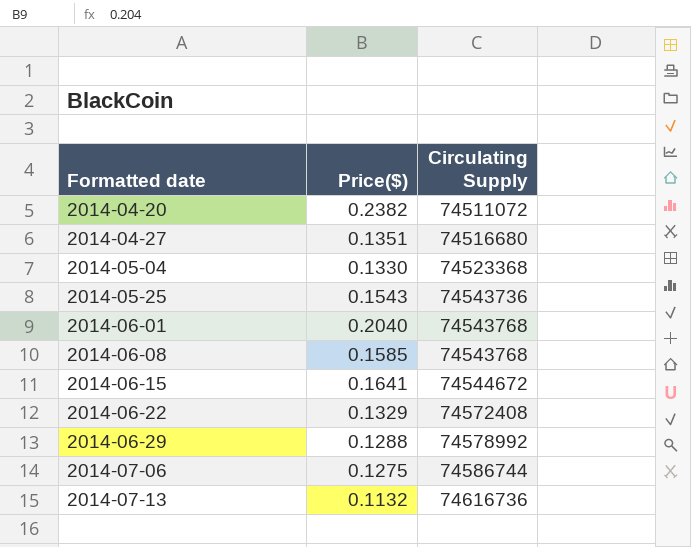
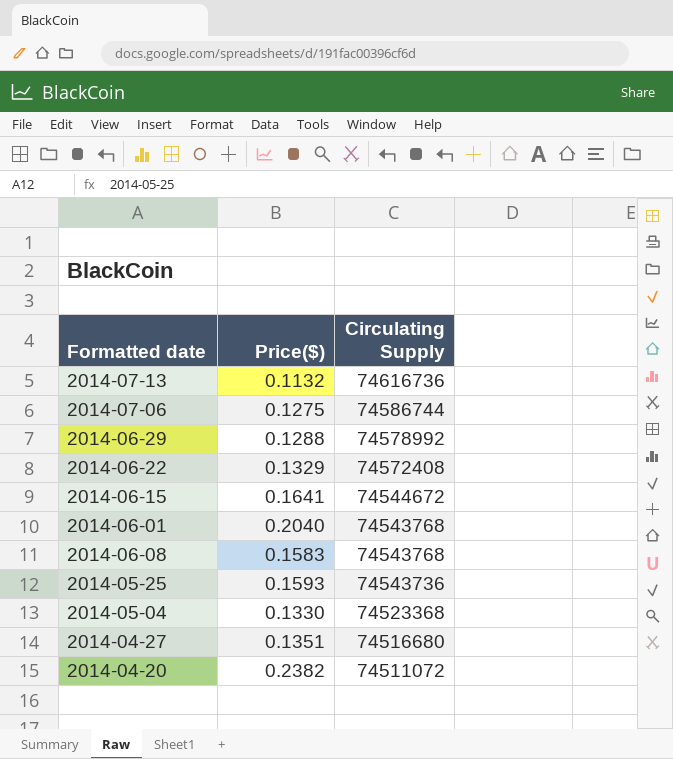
row order: Formatted date ascending -> Circulating Supply descending
2014-06-08 | Price($): 0.1585 -> 0.1583
2014-05-25 | Price($): 0.1543 -> 0.1593

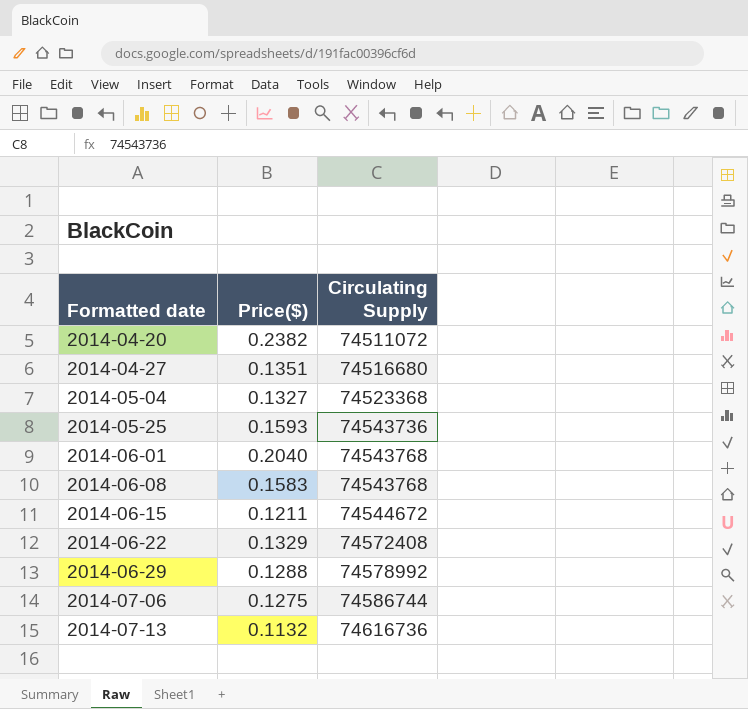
row order: Circulating Supply descending -> Formatted date ascending
2014-05-04 | Price($): 0.1330 -> 0.1327
2014-06-15 | Price($): 0.1641 -> 0.1211

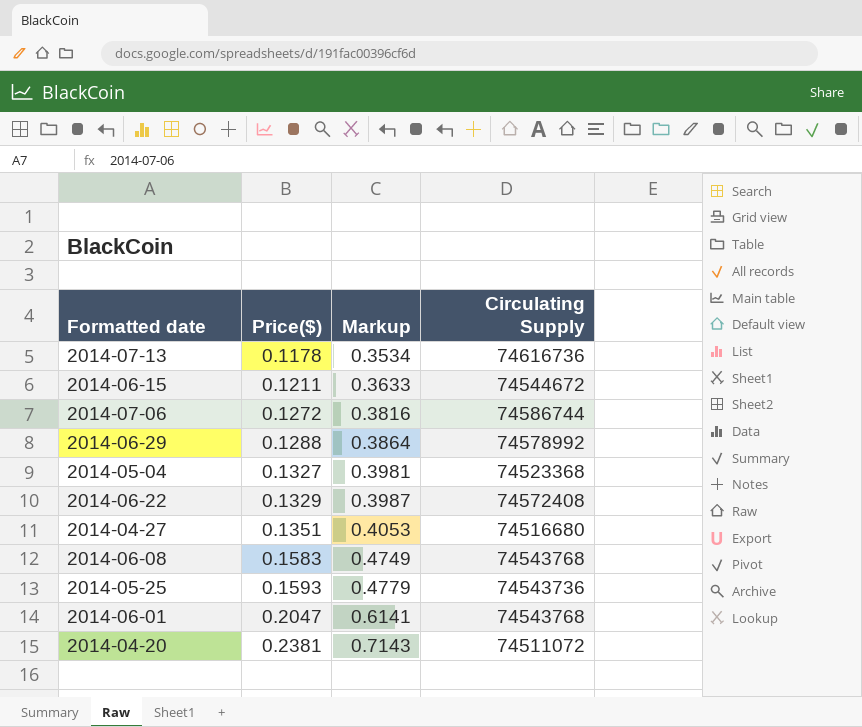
row order: Formatted date ascending -> Price($) ascending
column Markup | formula: none -> [Price($)] * 3
2014-07-13 | Price($): 0.1132 -> 0.1178
2014-07-06 | Price($): 0.1275 -> 0.1272
2014-06-01 | Price($): 0.2040 -> 0.2047
2014-04-20 | Price($): 0.2382 -> 0.2381

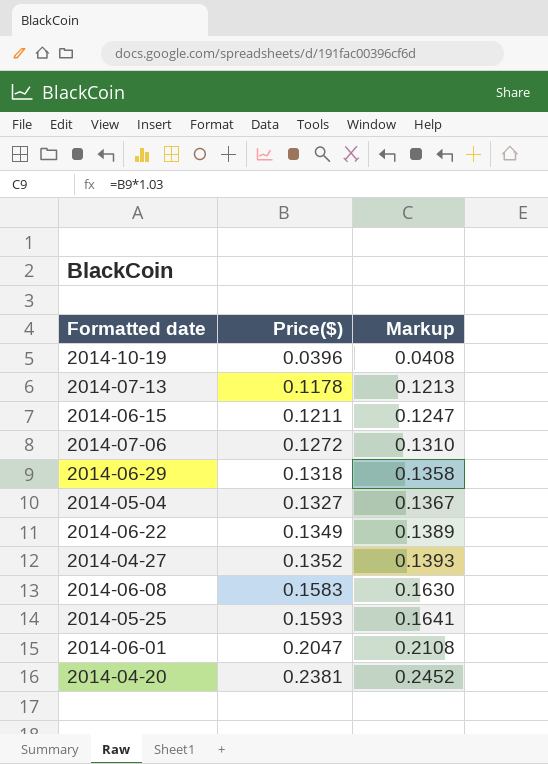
column Circulating Supply | position: 4 -> none
column Markup | formula: [Price($)] * 3 -> [Price($)] * 1.03
row 2014-10-19: none -> 0.0396 | 0.0408
2014-06-29 | Price($): 0.1288 -> 0.1318
2014-06-22 | Price($): 0.1329 -> 0.1349
2014-04-27 | Price($): 0.1351 -> 0.1352

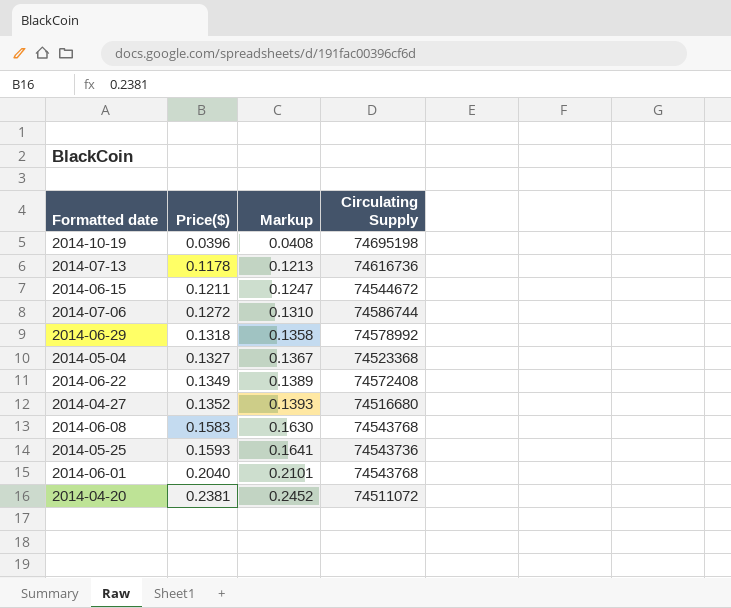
column Circulating Supply | position: none -> 4
2014-06-01 | Price($): 0.2047 -> 0.2040
2014-06-01 | Markup: 0.2108 -> 0.2101

